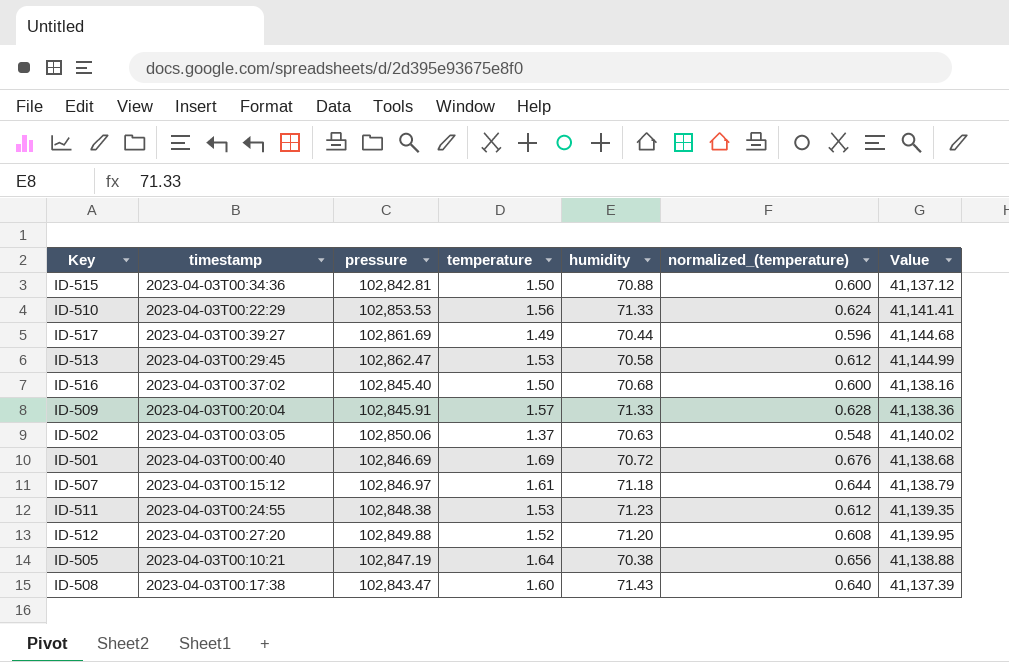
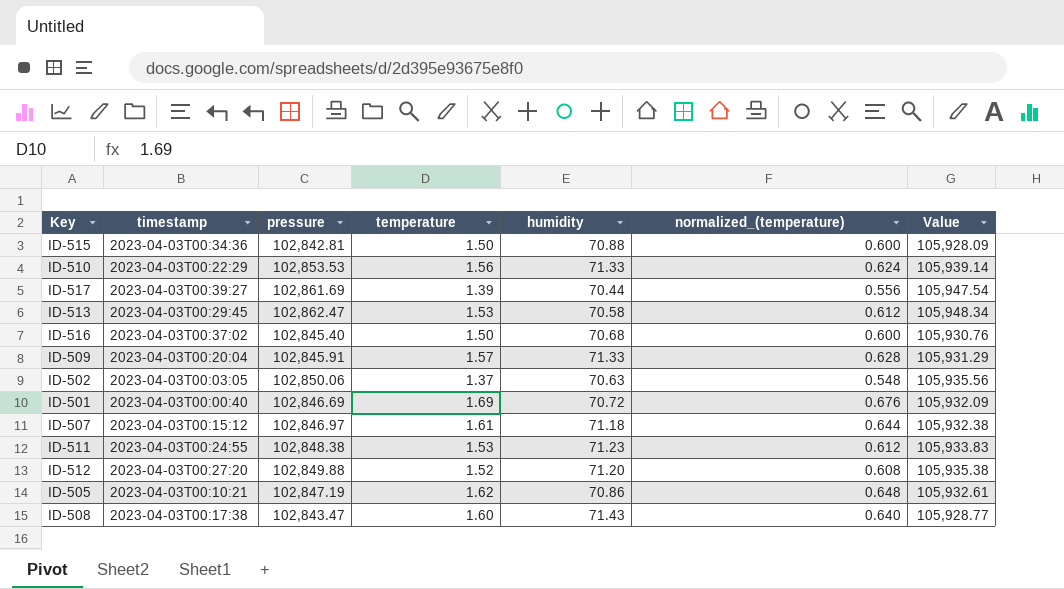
column Value | formula: [pressure] * 0.4 -> [pressure] * 1.03
ID-517 | temperature: 1.49 -> 1.39
ID-517 | normalized_(temperature): 0.596 -> 0.556
ID-505 | temperature: 1.64 -> 1.62
ID-505 | humidity: 70.38 -> 70.86
ID-505 | normalized_(temperature): 0.656 -> 0.648

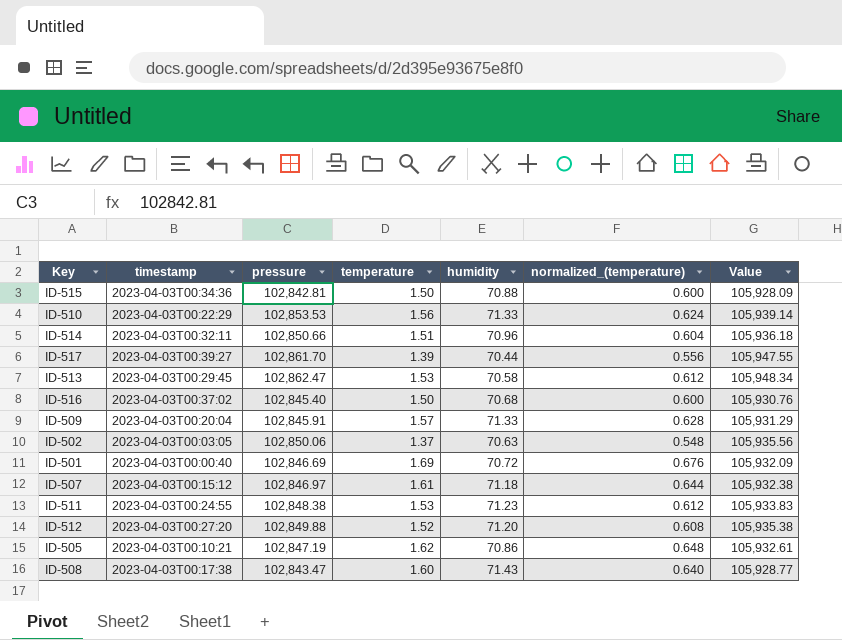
row ID-514: none -> 2023-04-03T00:32:11 | 102,850.66 | 1.51 | 70.96 | 0.604 | 105,936.18
ID-517 | pressure: 102,861.69 -> 102,861.70
ID-517 | Value: 105,947.54 -> 105,947.55

